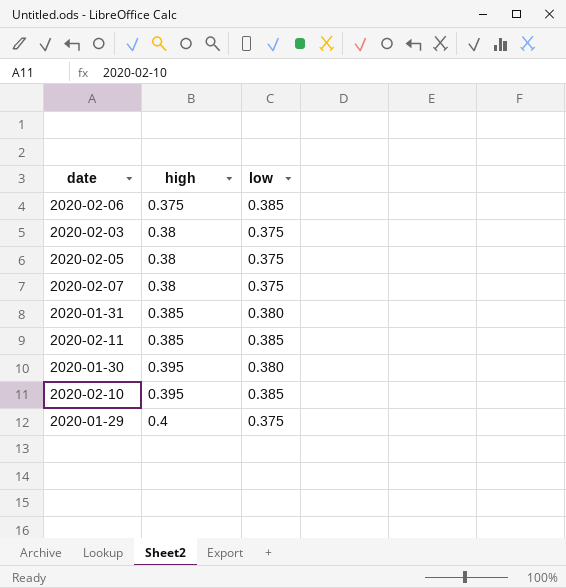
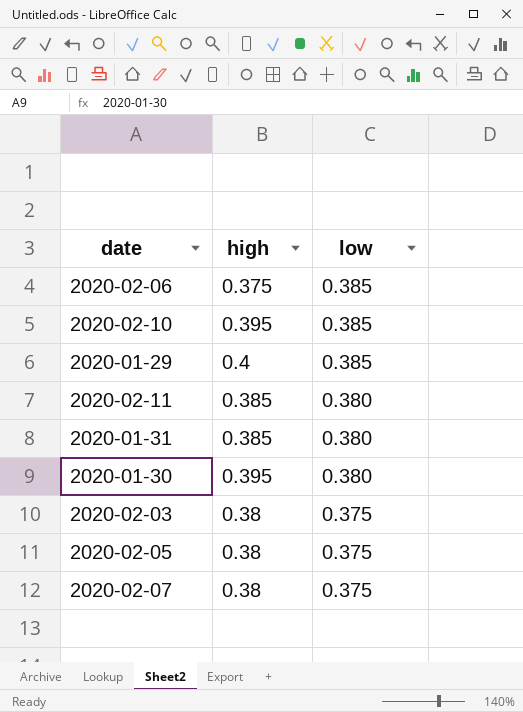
row order: high ascending -> low descending
2020-01-29 | low: 0.375 -> 0.385
2020-02-11 | low: 0.385 -> 0.380

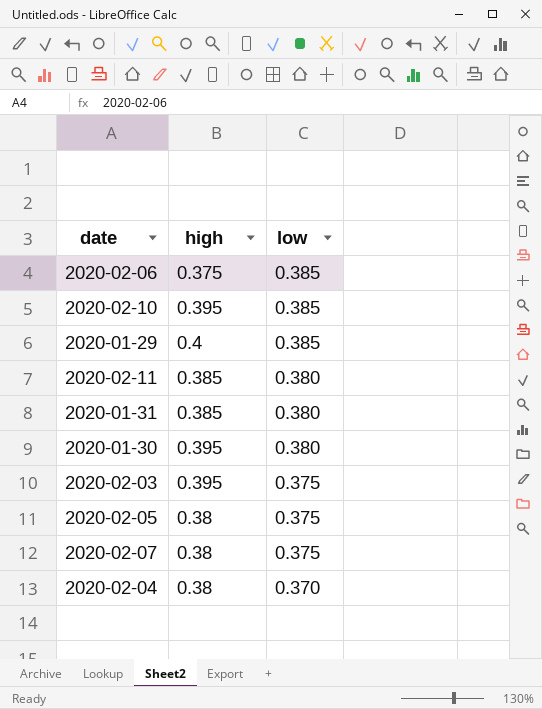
2020-02-03 | high: 0.38 -> 0.395
row 2020-02-04: none -> 0.38 | 0.370

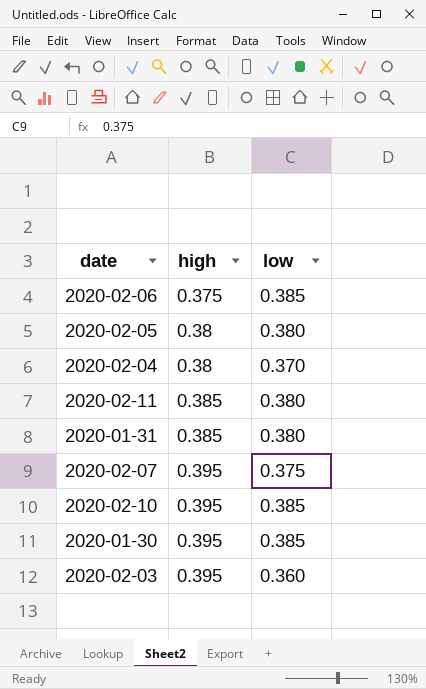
row order: low descending -> high ascending
row 2020-01-29: 0.4 | 0.385 -> none
2020-02-05 | low: 0.375 -> 0.380
2020-02-07 | high: 0.38 -> 0.395
2020-01-30 | low: 0.380 -> 0.385
2020-02-03 | low: 0.375 -> 0.360

